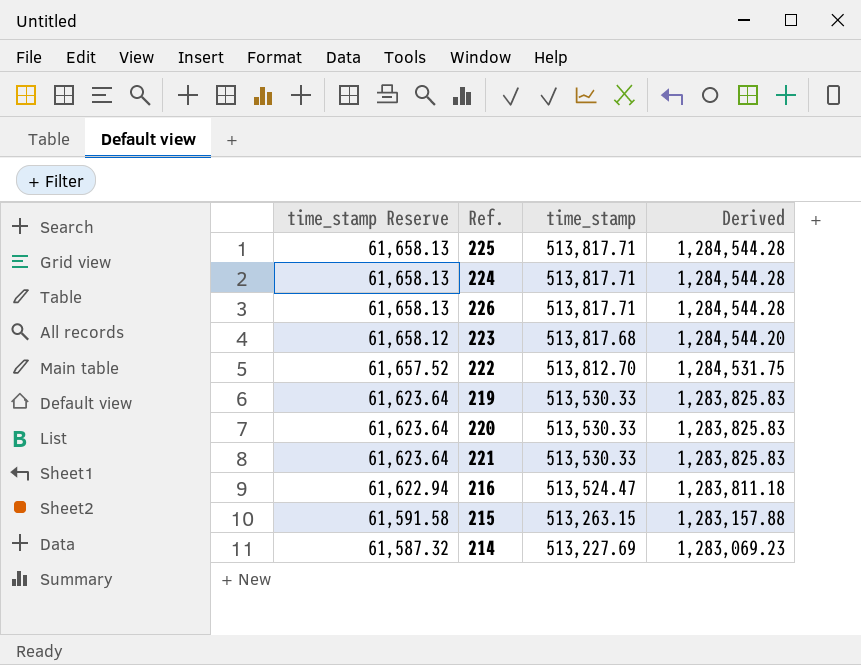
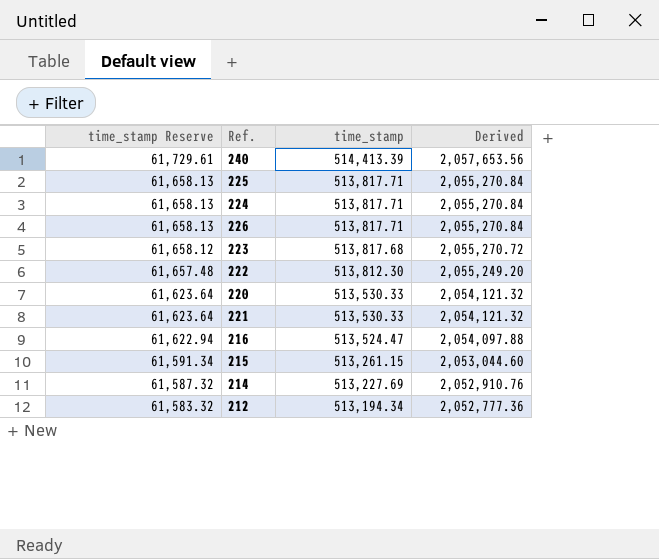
column Derived | formula: [time_stamp] * 2.5 -> [time_stamp] * 4
row 219: 61,623.64 | 513,530.33 | 1,283,825.83 -> none
row 240: none -> 61,729.61 | 514,413.39 | 2,057,653.56
222 | time_stamp Reserve: 61,657.52 -> 61,657.48
222 | time_stamp: 513,812.70 -> 513,812.30
215 | time_stamp Reserve: 61,591.58 -> 61,591.34
215 | time_stamp: 513,263.15 -> 513,261.15
row 212: none -> 61,583.32 | 513,194.34 | 2,052,777.36

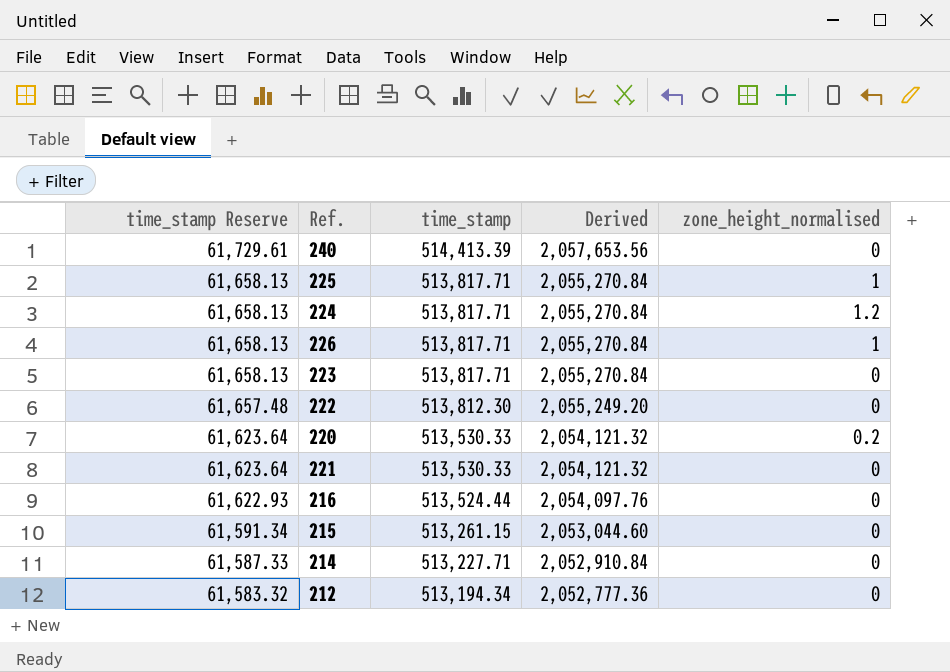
column zone_height_normalised | position: none -> 5
223 | time_stamp Reserve: 61,658.12 -> 61,658.13
223 | time_stamp: 513,817.68 -> 513,817.71
223 | Derived: 2,055,270.72 -> 2,055,270.84
216 | time_stamp Reserve: 61,622.94 -> 61,622.93
216 | time_stamp: 513,524.47 -> 513,524.44
216 | Derived: 2,054,097.88 -> 2,054,097.76
214 | time_stamp Reserve: 61,587.32 -> 61,587.33
214 | time_stamp: 513,227.69 -> 513,227.71
214 | Derived: 2,052,910.76 -> 2,052,910.84

